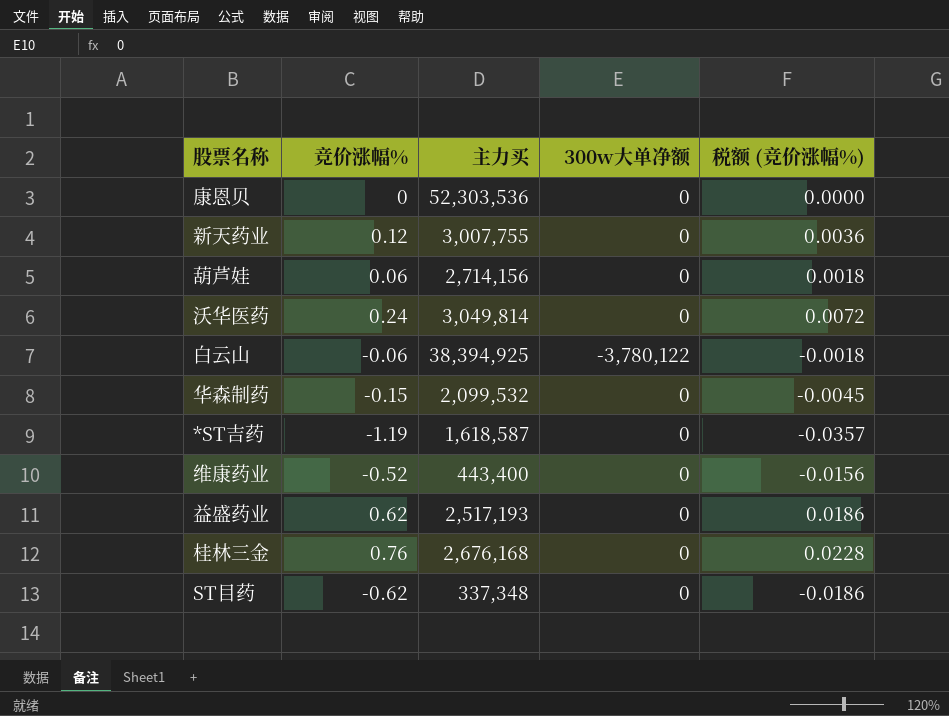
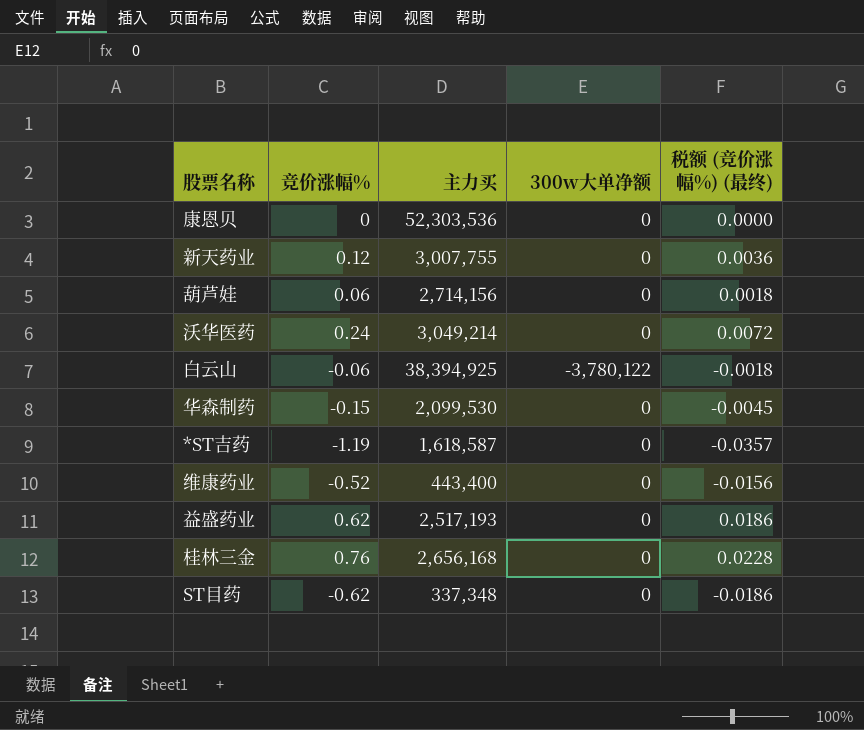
column name: 税额 (竞价涨幅%) -> 税额 (竞价涨幅%) (最终)
沃华医药 | 主力买: 3,049,814 -> 3,049,214
华森制药 | 主力买: 2,099,532 -> 2,099,530
桂林三金 | 主力买: 2,676,168 -> 2,656,168

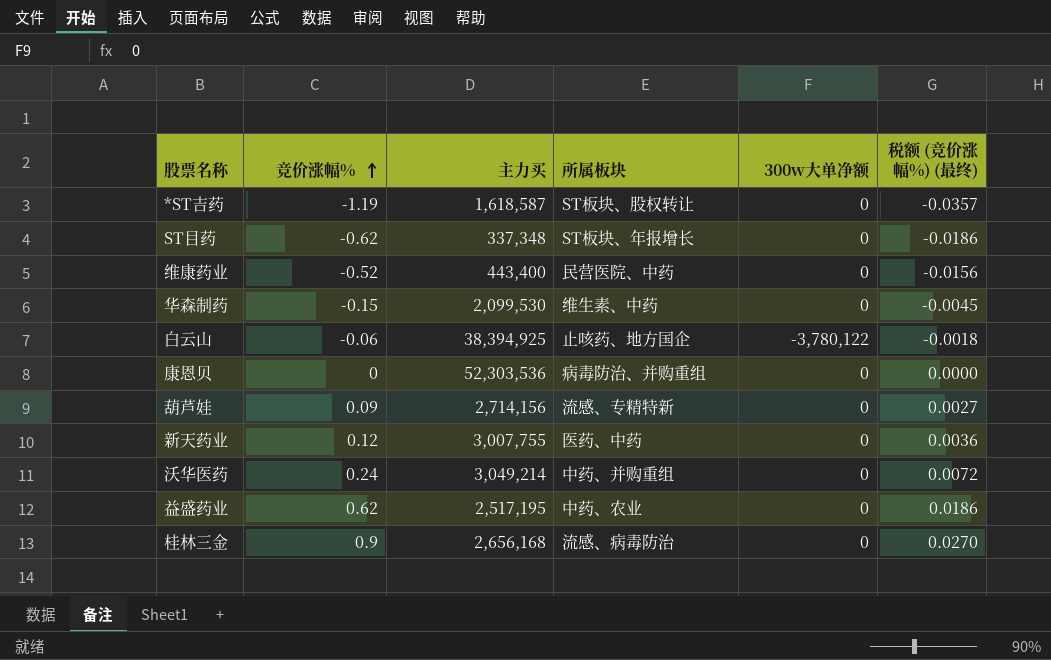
row order: none -> 竞价涨幅% ascending
column 所属板块 | position: none -> 4
葫芦娃 | 竞价涨幅%: 0.06 -> 0.09
葫芦娃 | 税额 (竞价涨幅%) (最终): 0.0018 -> 0.0027
益盛药业 | 主力买: 2,517,193 -> 2,517,195
桂林三金 | 竞价涨幅%: 0.76 -> 0.9
桂林三金 | 税额 (竞价涨幅%) (最终): 0.0228 -> 0.0270

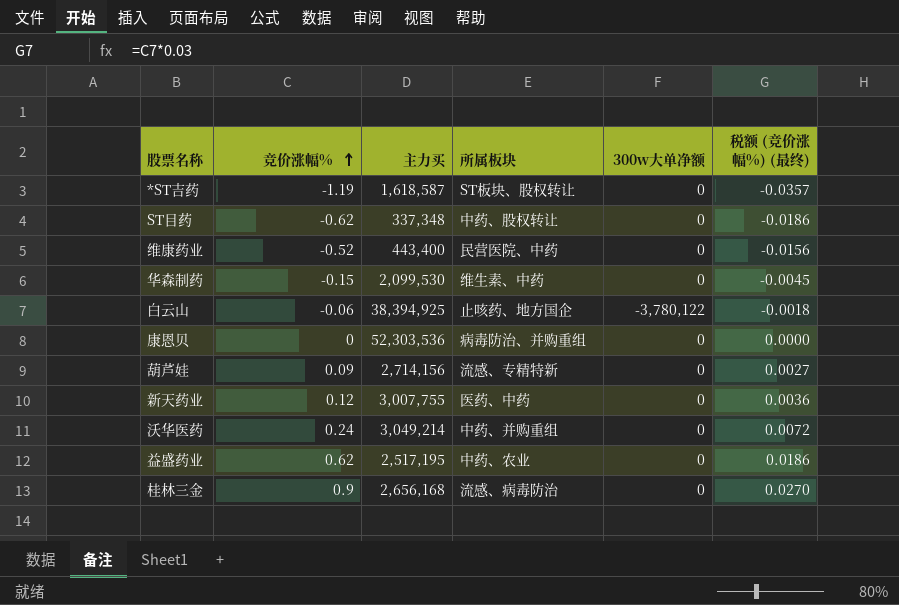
ST目药 | 所属板块: ST板块、年报增长 -> 中药、股权转让

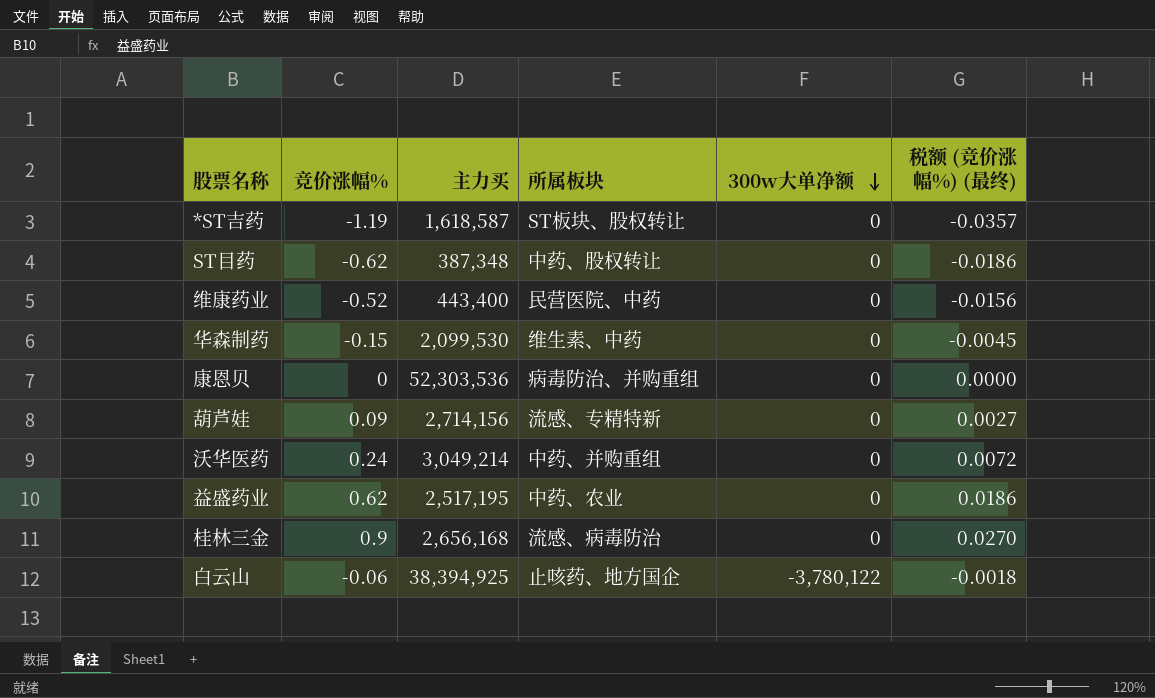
row order: 竞价涨幅% ascending -> 300w大单净额 descending
row 新天药业: 0.12 | 3,007,755 | 医药、中药 | 0 | 0.0036 -> none
ST目药 | 主力买: 337,348 -> 387,348

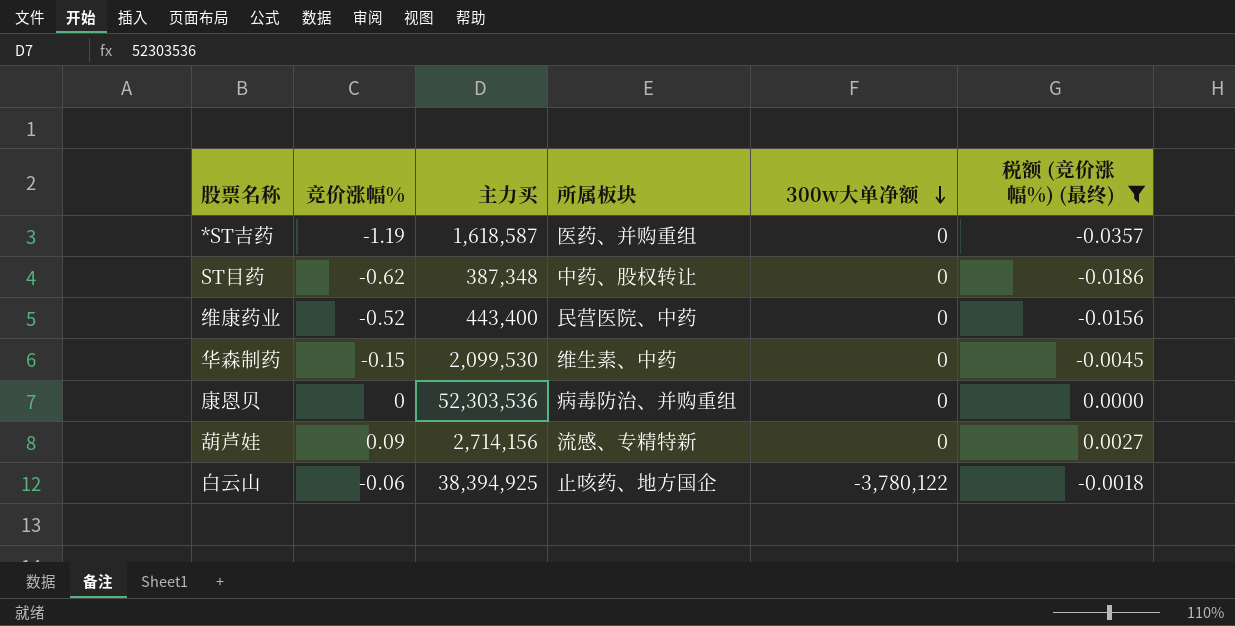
filter: none -> 税额 (竞价涨幅%) (最终) <= 0.0027
*ST吉药 | 所属板块: ST板块、股权转让 -> 医药、并购重组

